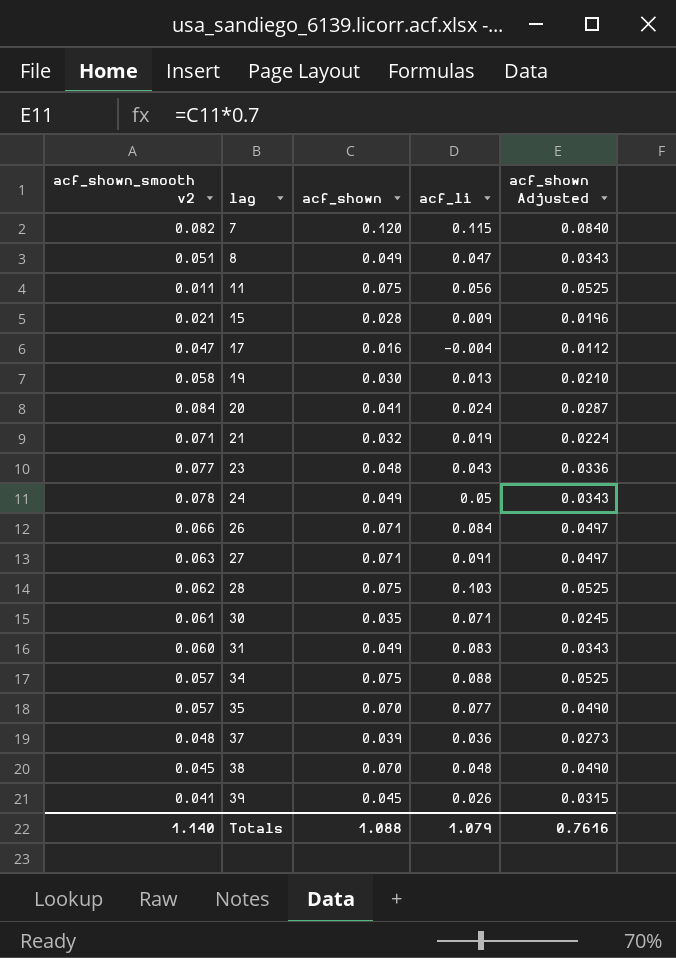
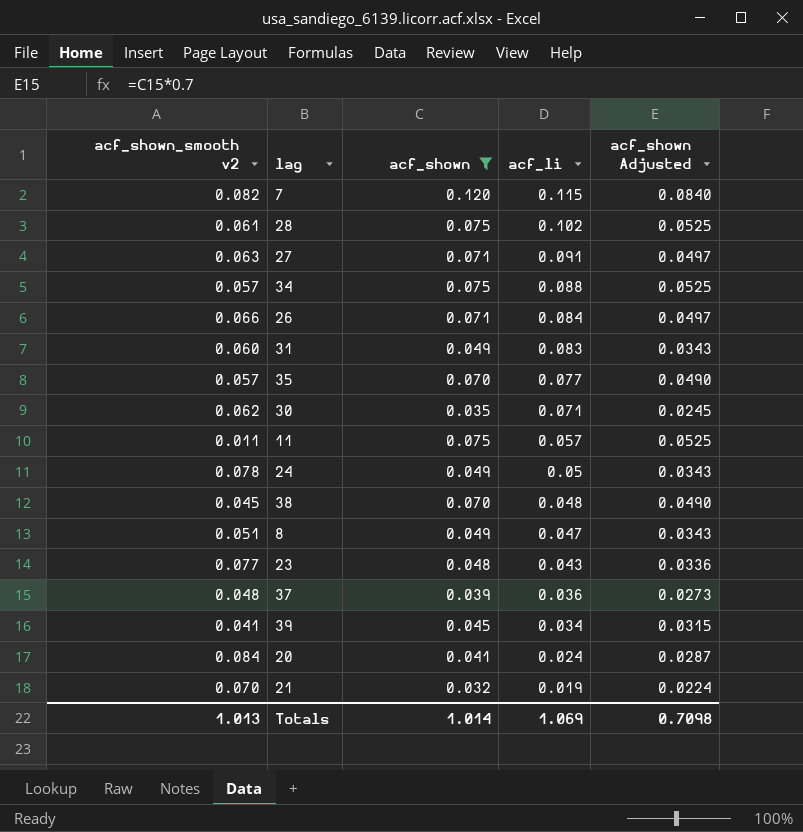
filter: none -> acf_shown >= 0.032
row order: lag ascending -> acf_li descending
28 | acf_shown_smooth v2: 0.062 -> 0.061
28 | acf_li: 0.103 -> 0.102
30 | acf_shown_smooth v2: 0.061 -> 0.062
11 | acf_li: 0.056 -> 0.057
39 | acf_li: 0.026 -> 0.034
21 | acf_shown_smooth v2: 0.071 -> 0.070
Totals | acf_shown_smooth v2: 1.140 -> 1.013
Totals | acf_shown: 1.088 -> 1.014
Totals | acf_li: 1.079 -> 1.069
Totals | acf_shown Adjusted: 0.7616 -> 0.7098

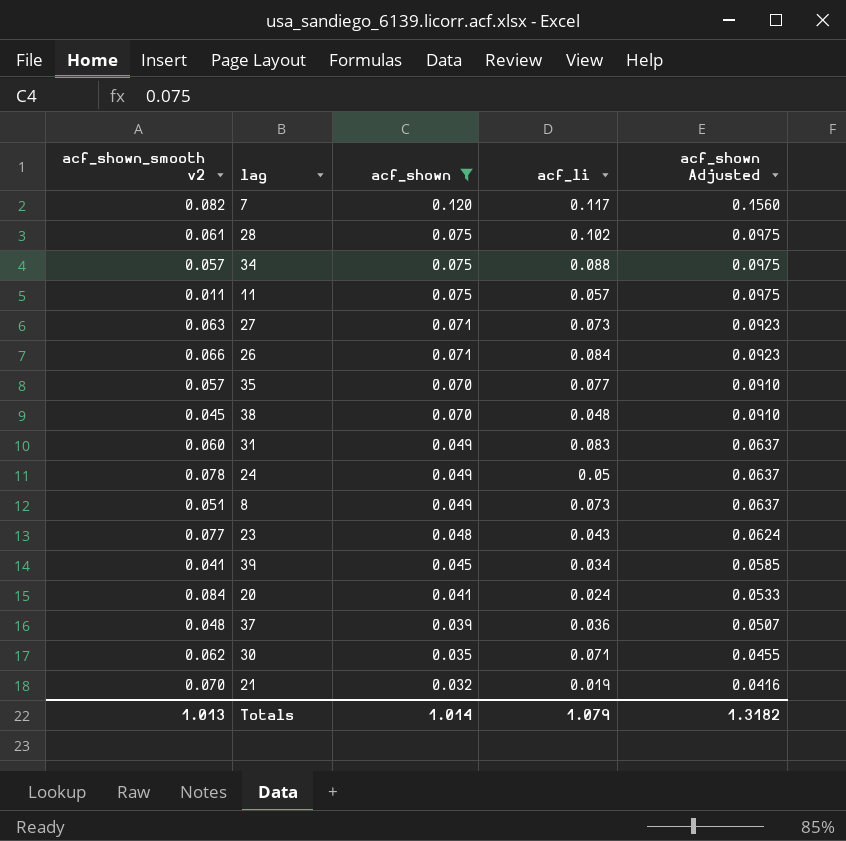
row order: acf_li descending -> acf_shown descending
column acf_shown Adjusted | formula: [acf_shown] * 0.7 -> [acf_shown] * 1.3
7 | acf_li: 0.115 -> 0.117
27 | acf_li: 0.091 -> 0.073
8 | acf_li: 0.047 -> 0.073
Totals | acf_li: 1.069 -> 1.079
Totals | acf_shown Adjusted: 0.7098 -> 1.3182

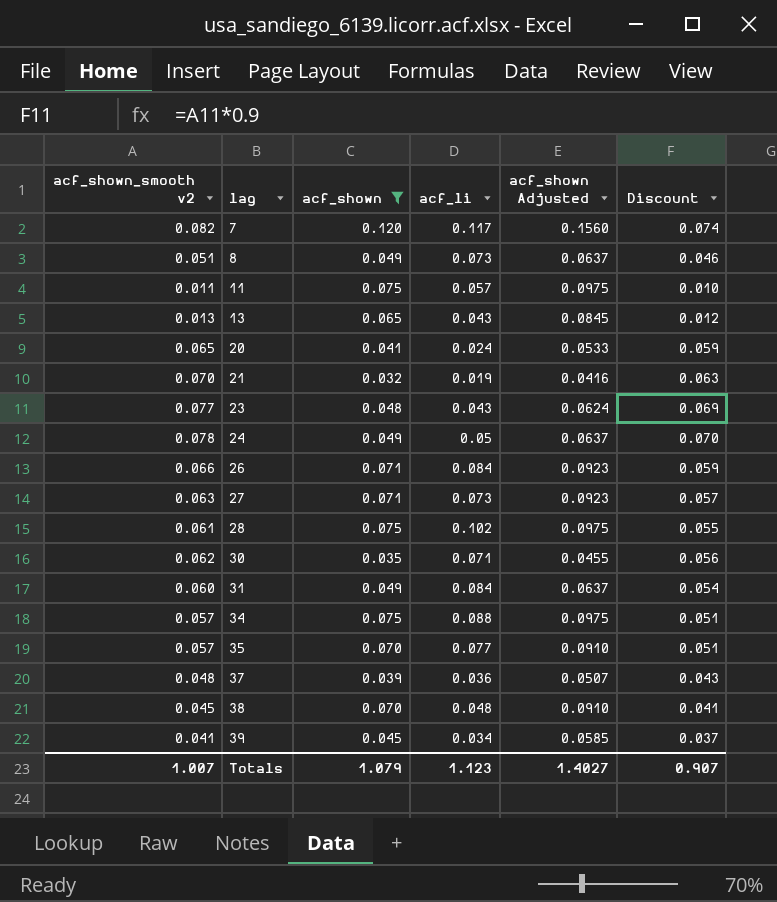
row order: acf_shown descending -> lag ascending
column Discount | formula: none -> [acf_shown_smooth v2] * 0.9
row 13: none -> 0.013 | 0.065 | 0.043 | 0.0845 | 0.012
20 | acf_shown_smooth v2: 0.084 -> 0.065
31 | acf_li: 0.083 -> 0.084
Totals | acf_shown_smooth v2: 1.013 -> 1.007
Totals | acf_shown: 1.014 -> 1.079
Totals | acf_li: 1.079 -> 1.123
Totals | acf_shown Adjusted: 1.3182 -> 1.4027

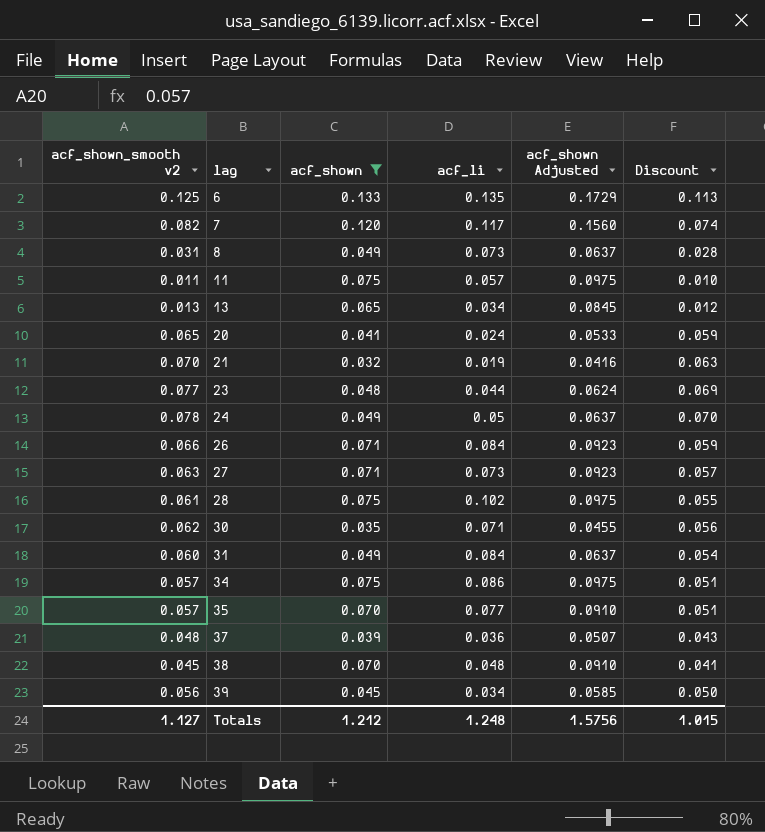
row 6: none -> 0.125 | 0.133 | 0.135 | 0.1729 | 0.113
8 | acf_shown_smooth v2: 0.051 -> 0.031
8 | Discount: 0.046 -> 0.028
13 | acf_li: 0.043 -> 0.034
23 | acf_li: 0.043 -> 0.044
34 | acf_li: 0.088 -> 0.086
39 | acf_shown_smooth v2: 0.041 -> 0.056
39 | Discount: 0.037 -> 0.050
Totals | acf_shown_smooth v2: 1.007 -> 1.127
Totals | acf_shown: 1.079 -> 1.212
Totals | acf_li: 1.123 -> 1.248
Totals | acf_shown Adjusted: 1.4027 -> 1.5756
Totals | Discount: 0.907 -> 1.015

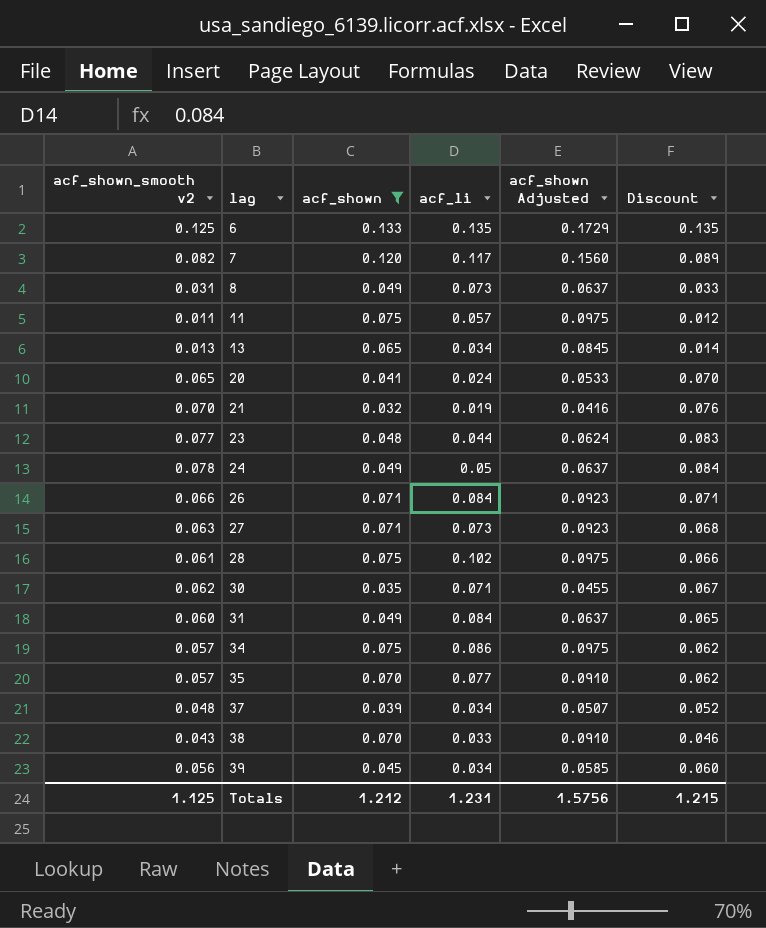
column Discount | formula: [acf_shown_smooth v2] * 0.9 -> [acf_shown_smooth v2] * 1.08
37 | acf_li: 0.036 -> 0.034
38 | acf_shown_smooth v2: 0.045 -> 0.043
38 | acf_li: 0.048 -> 0.033
Totals | acf_shown_smooth v2: 1.127 -> 1.125
Totals | acf_li: 1.248 -> 1.231
Totals | Discount: 1.015 -> 1.215

